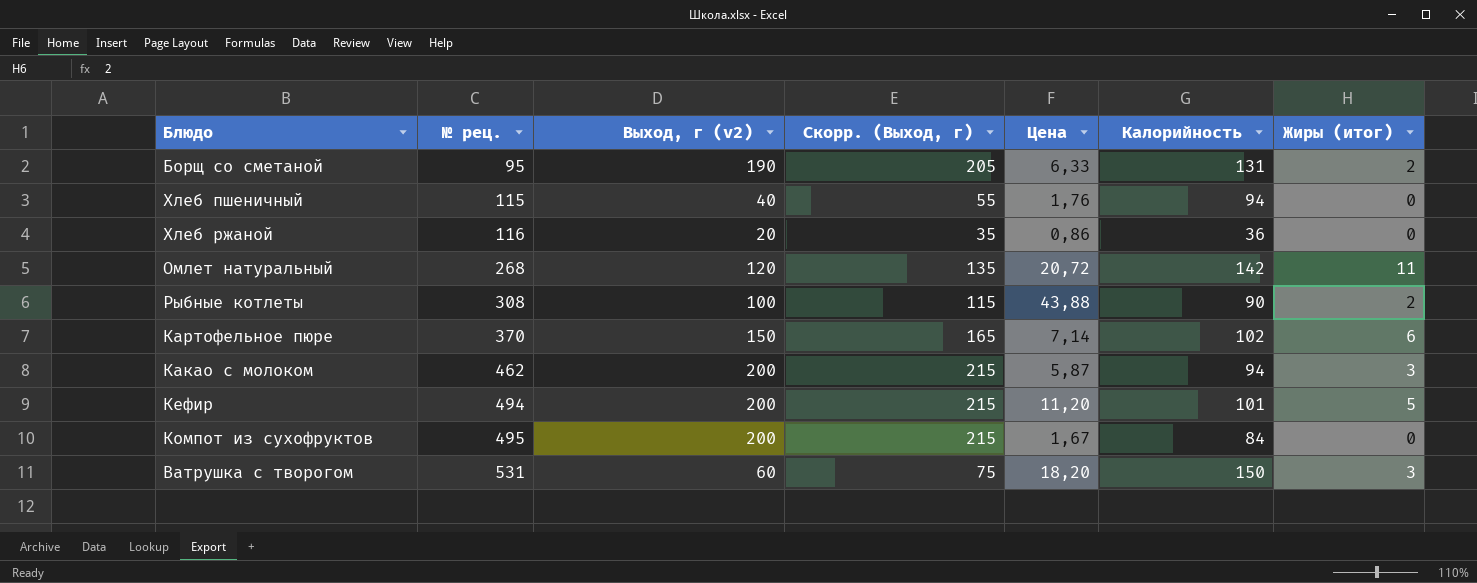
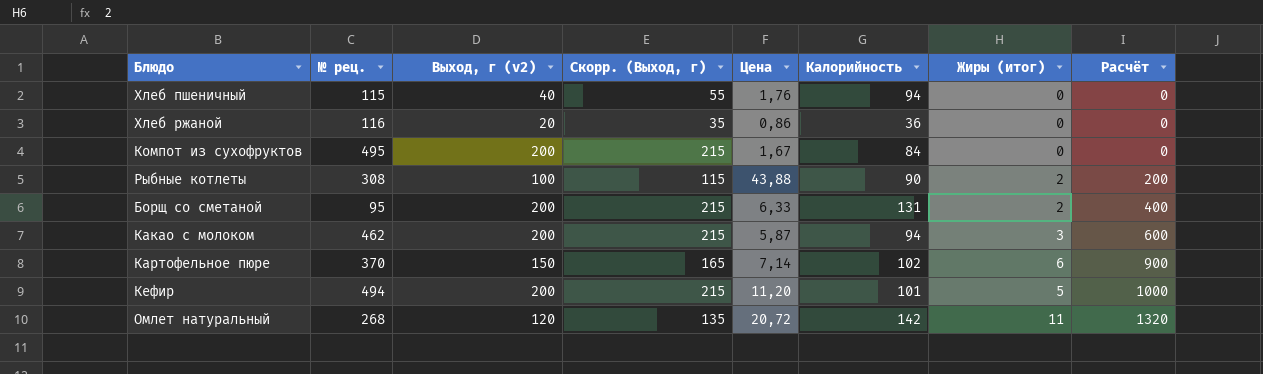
row order: № рец. ascending -> Расчёт ascending
column Расчёт | formula: none -> [Выход, г (v2)] * [Жиры (итог)]
row Ватрушка с творогом: 531 | 60 | 75 | 18,20 | 150 | 3 -> none
Борщ со сметаной | Выход, г (v2): 190 -> 200
Борщ со сметаной | Скорр. (Выход, г): 205 -> 215

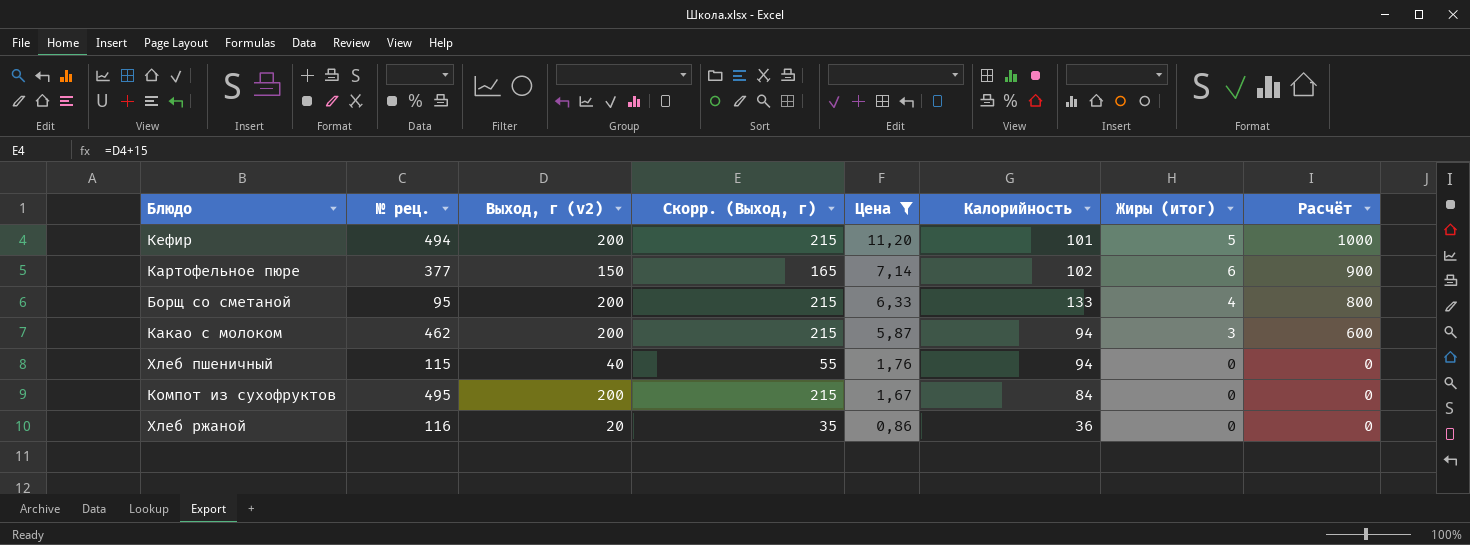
filter: none -> Цена <= 11,20
row order: Расчёт ascending -> Цена descending
Картофельное пюре | № рец.: 370 -> 377
Борщ со сметаной | Калорийность: 131 -> 133
Борщ со сметаной | Жиры (итог): 2 -> 4
Борщ со сметаной | Расчёт: 400 -> 800

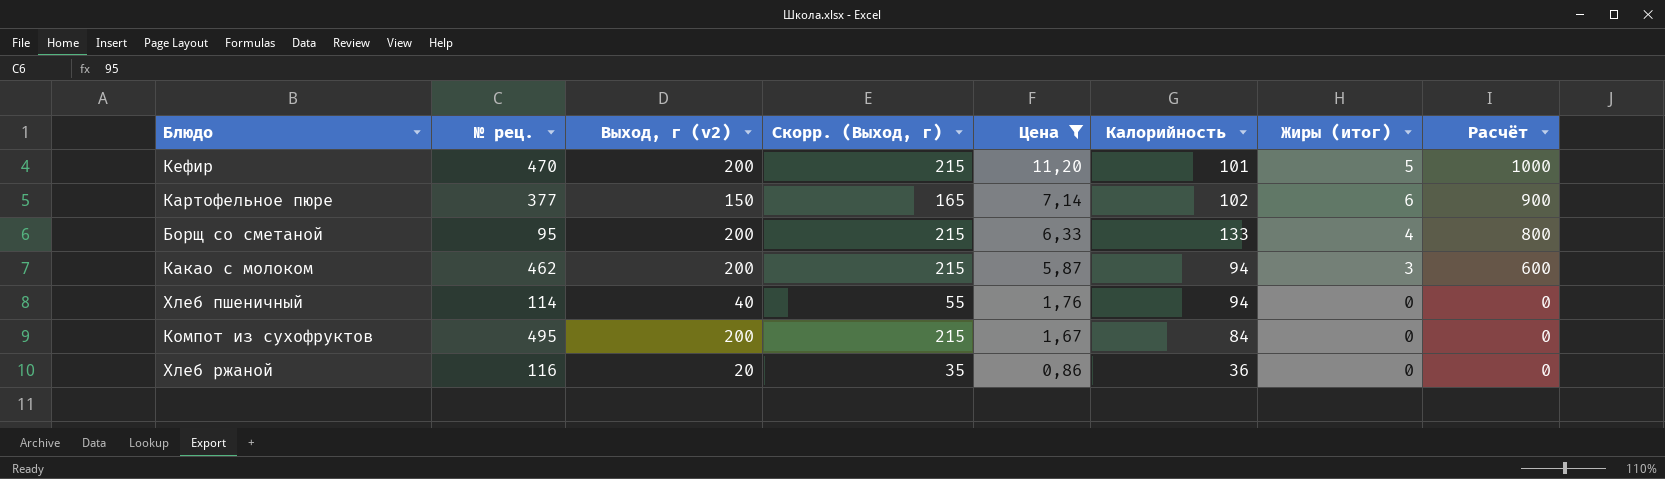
Кефир | № рец.: 494 -> 470
Хлеб пшеничный | № рец.: 115 -> 114

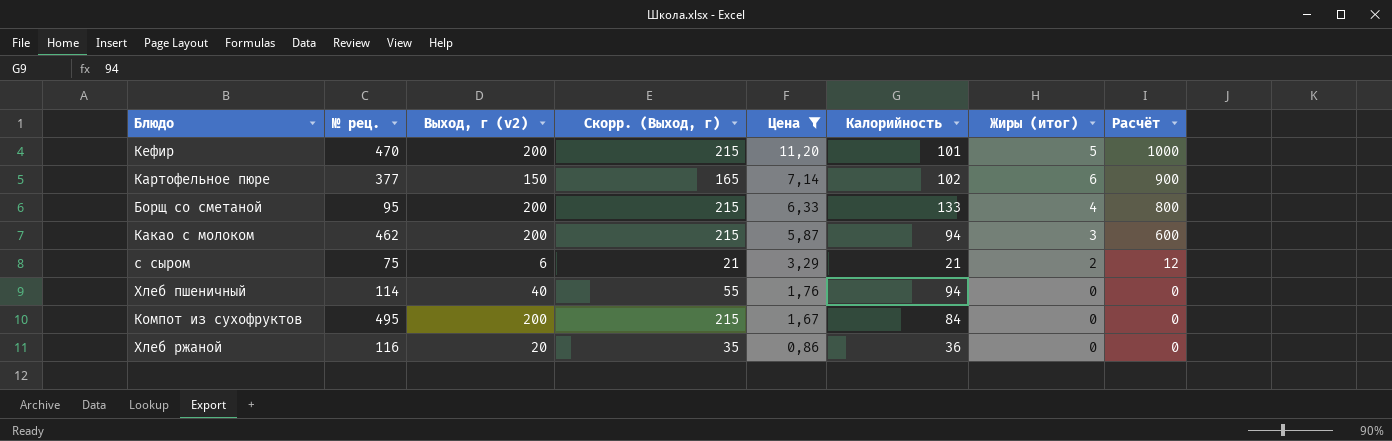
row с сыром: none -> 75 | 6 | 21 | 3,29 | 21 | 2 | 12

